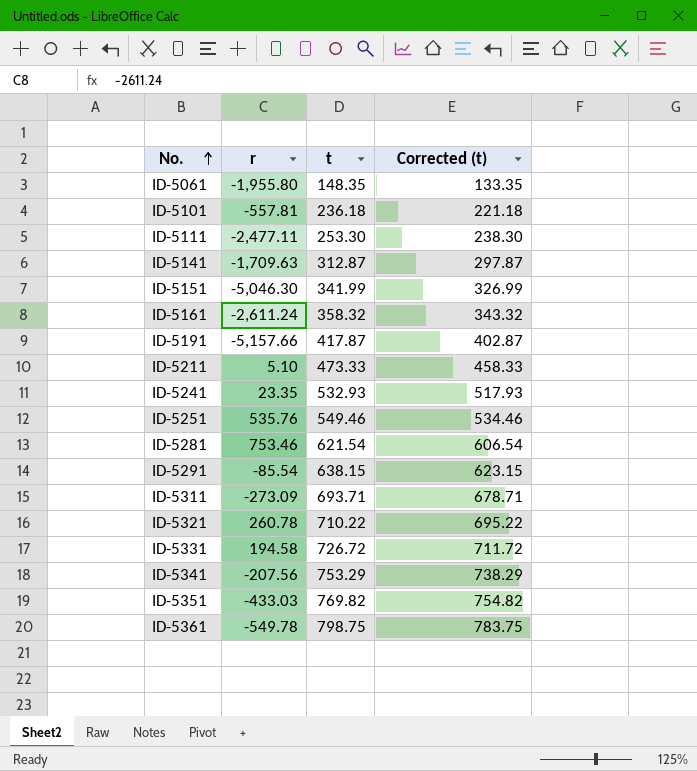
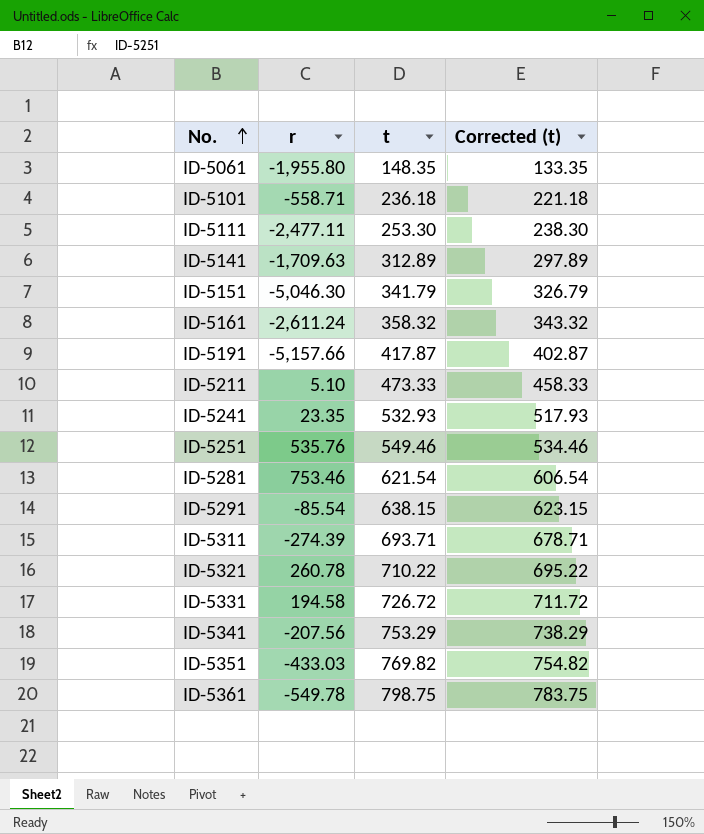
ID-5101 | r: -557.81 -> -558.71
ID-5141 | t: 312.87 -> 312.89
ID-5141 | Corrected (t): 297.87 -> 297.89
ID-5151 | t: 341.99 -> 341.79
ID-5151 | Corrected (t): 326.99 -> 326.79
ID-5311 | r: -273.09 -> -274.39

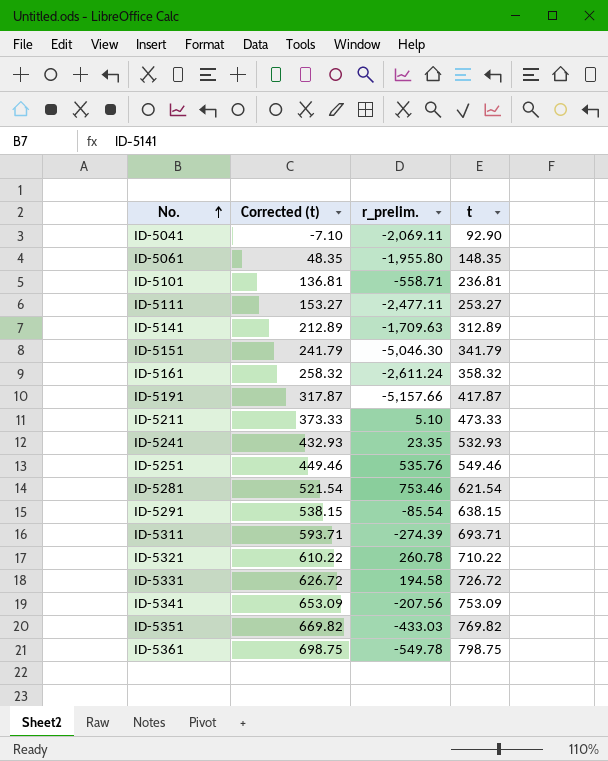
column Corrected (t) | formula: [t] - 15 -> [t] - 100
column Corrected (t) | position: 4 -> 2
column name: r -> r_prelim.
row ID-5041: none -> -7.10 | -2,069.11 | 92.90
ID-5101 | t: 236.18 -> 236.81
ID-5111 | t: 253.30 -> 253.27
ID-5341 | t: 753.29 -> 753.09

